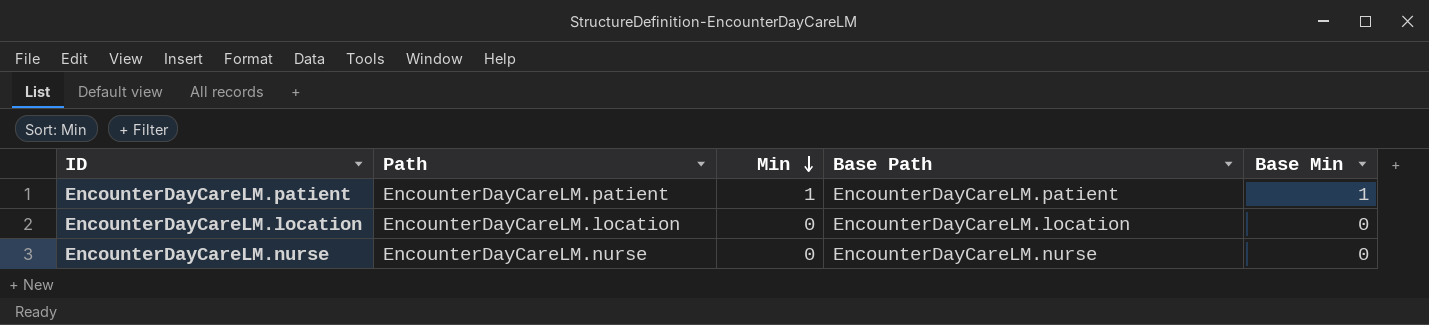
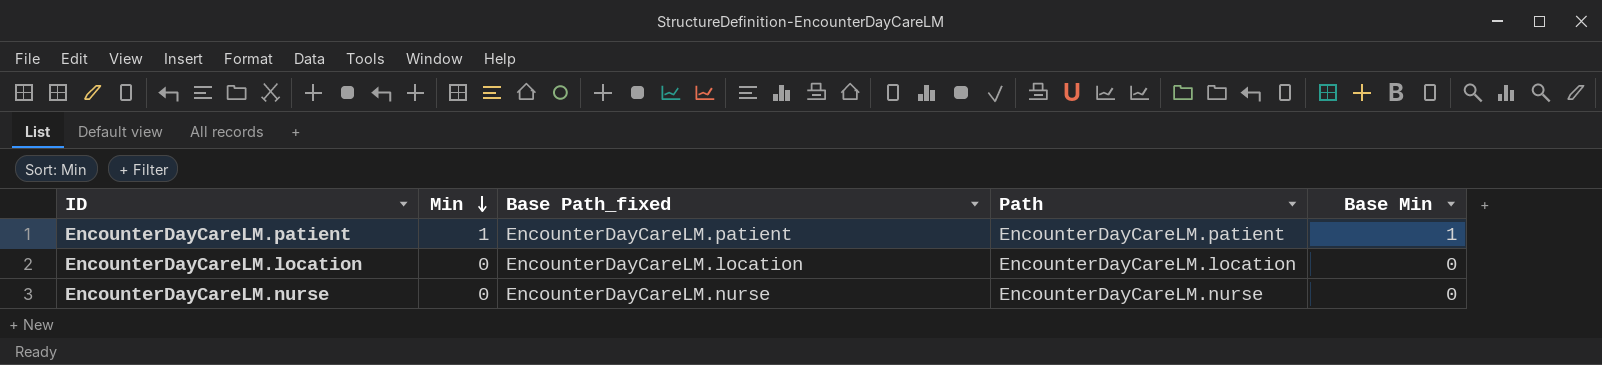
column name: Base Path -> Base Path_fixed
column Path | position: 2 -> 4

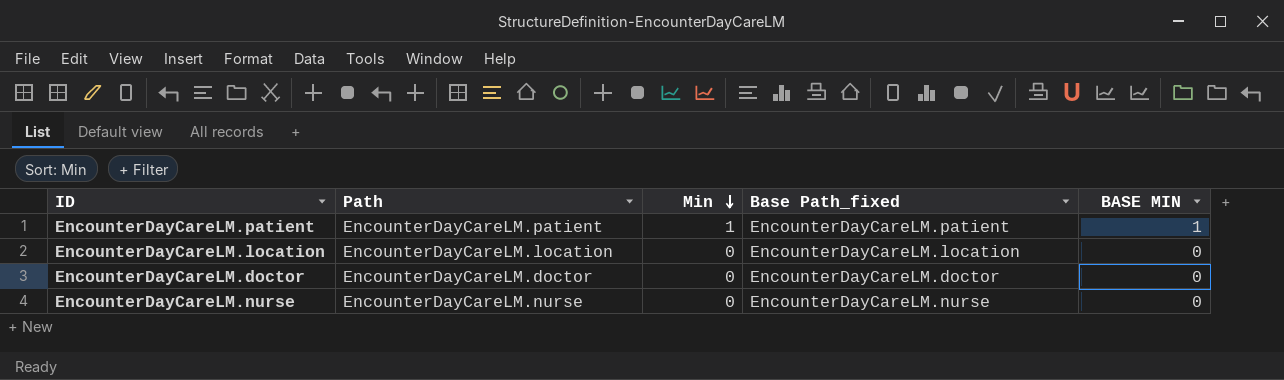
column Path | position: 4 -> 2
column name: Base Min -> BASE MIN
row EncounterDayCareLM.doctor: none -> EncounterDayCareLM.doctor | 0 | EncounterDayCareLM.doctor | 0

